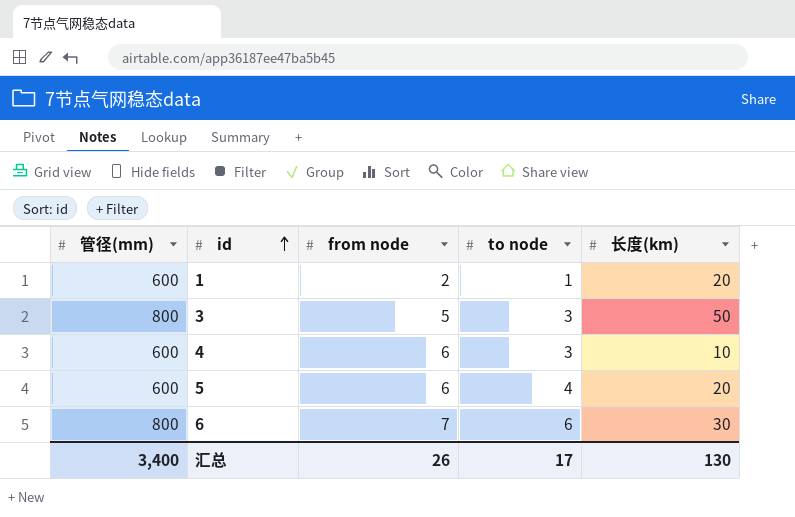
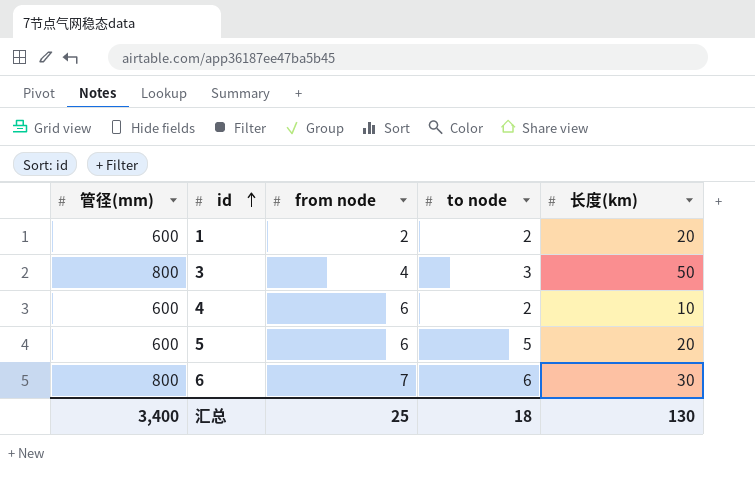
1 | to node: 1 -> 2
3 | from node: 5 -> 4
4 | to node: 3 -> 2
5 | to node: 4 -> 5
汇总 | from node: 26 -> 25
汇总 | to node: 17 -> 18

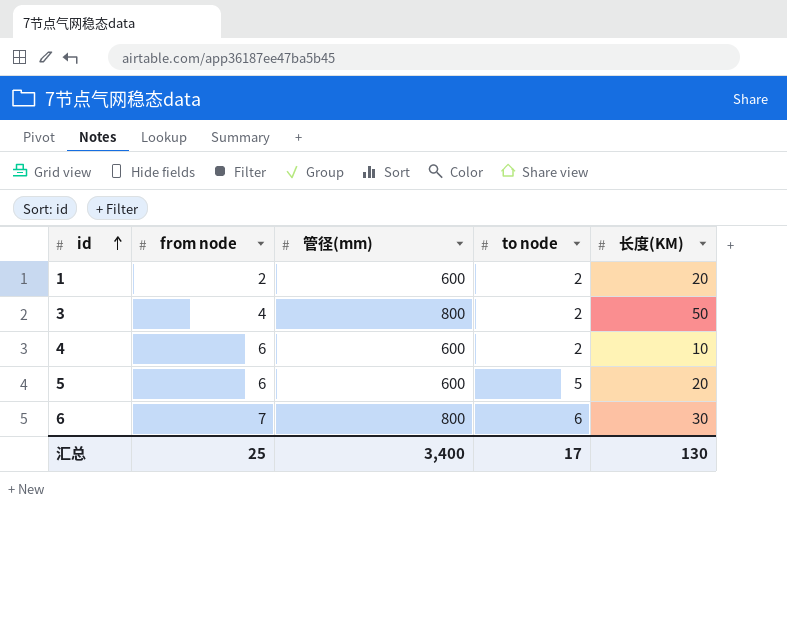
column 管径(mm) | position: 1 -> 3
column name: 长度(km) -> 长度(KM)
3 | to node: 3 -> 2
汇总 | to node: 18 -> 17

